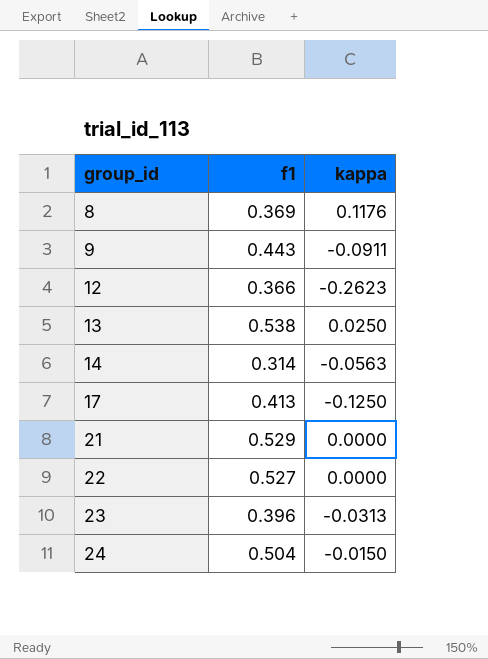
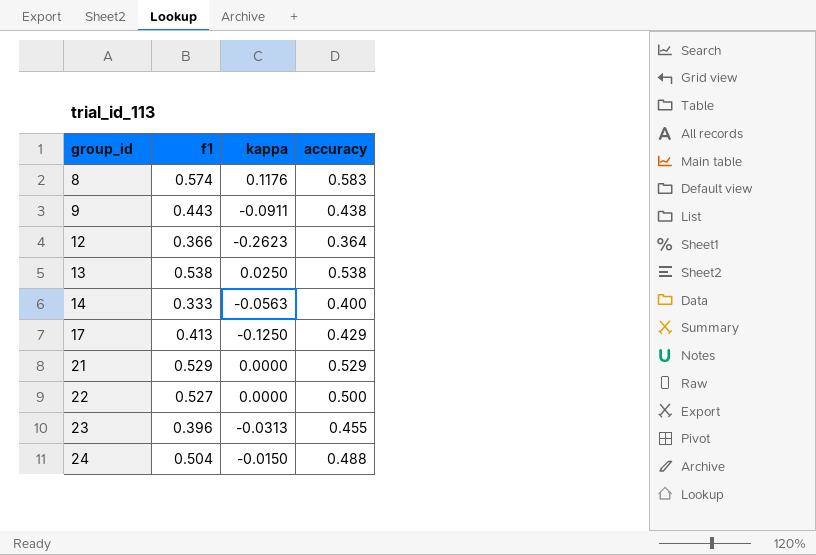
column accuracy | position: none -> 4
8 | f1: 0.369 -> 0.574
14 | f1: 0.314 -> 0.333

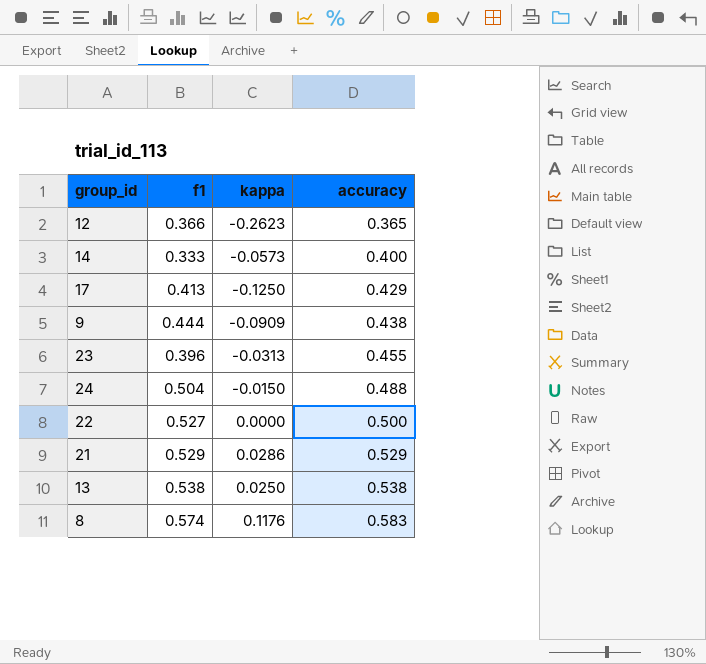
row order: group_id ascending -> accuracy ascending
12 | accuracy: 0.364 -> 0.365
14 | kappa: -0.0563 -> -0.0573
9 | f1: 0.443 -> 0.444
9 | kappa: -0.0911 -> -0.0909
21 | kappa: 0.0000 -> 0.0286

